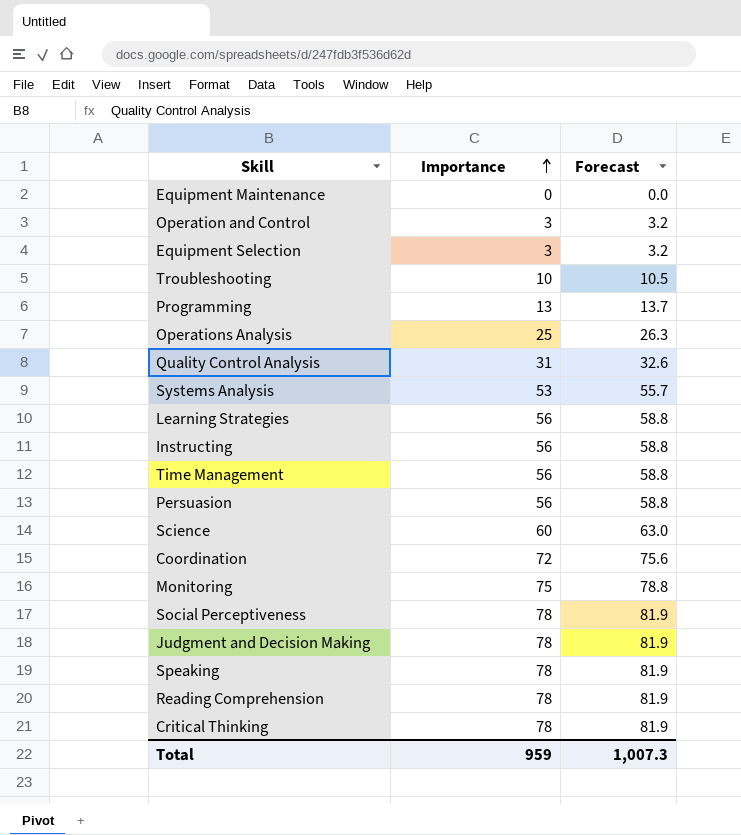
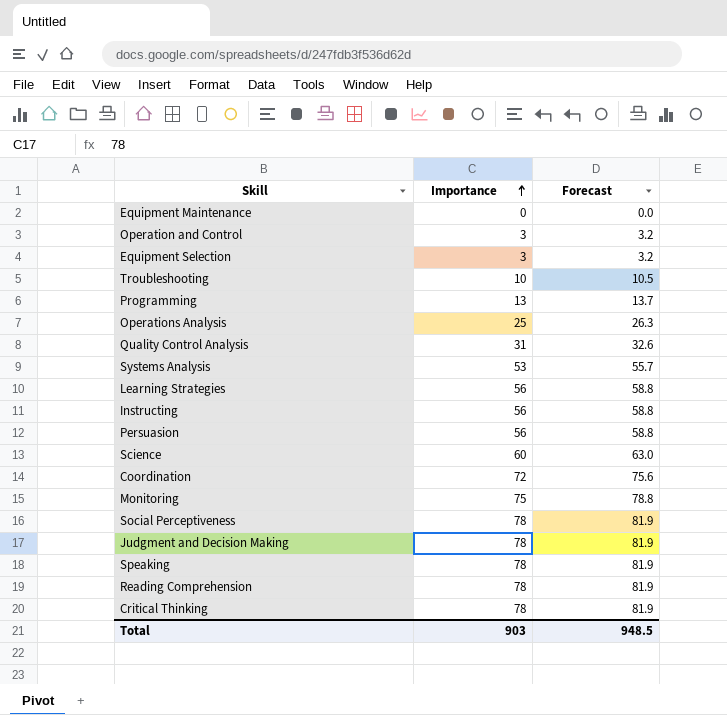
row Time Management: 56 | 58.8 -> none
Total | Importance: 959 -> 903
Total | Forecast: 1,007.3 -> 948.5

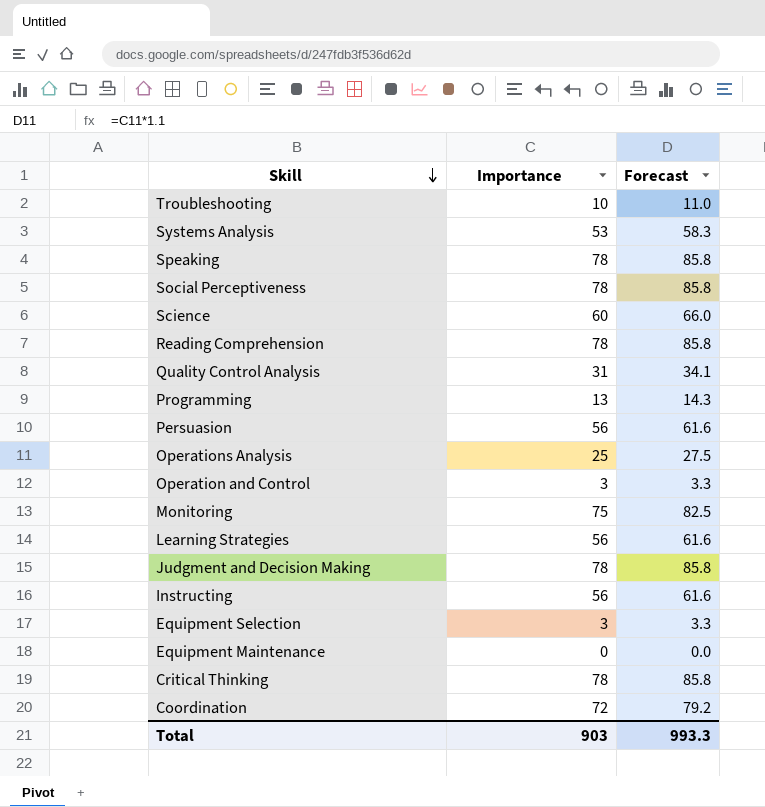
row order: Importance ascending -> Skill descending
column Forecast | formula: [Importance] * 1.05 -> [Importance] * 1.1
Total | Forecast: 948.5 -> 993.3

